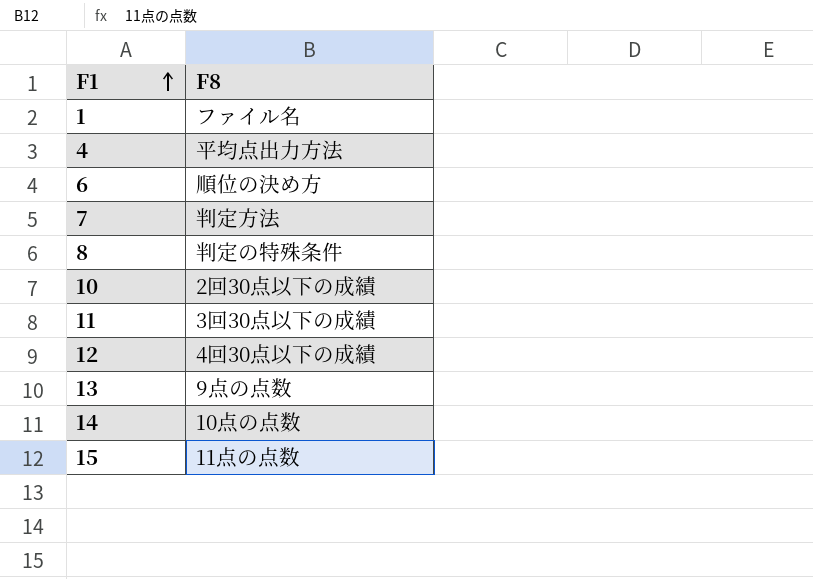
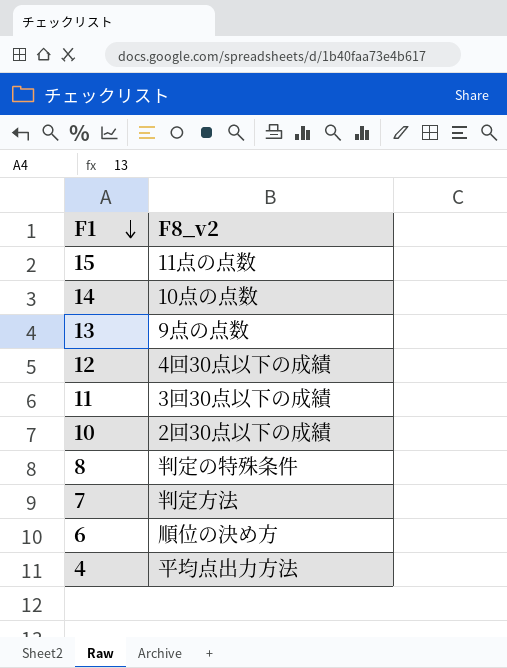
row order: F1 ascending -> F1 descending
column name: F8 -> F8_v2
row 1: ファイル名 -> none

